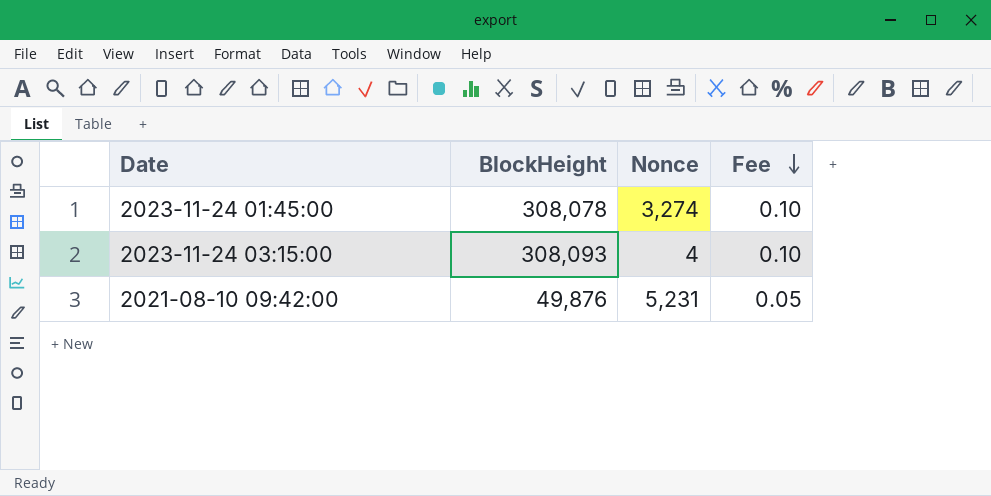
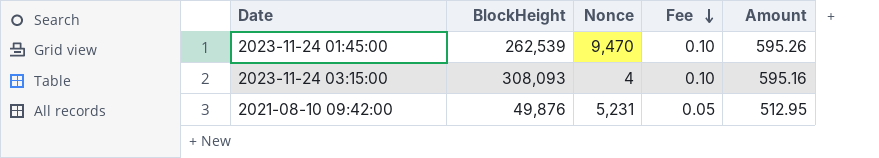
column Amount | position: none -> 5
2023-11-24 01:45:00 | BlockHeight: 308,078 -> 262,539
2023-11-24 01:45:00 | Nonce: 3,274 -> 9,470

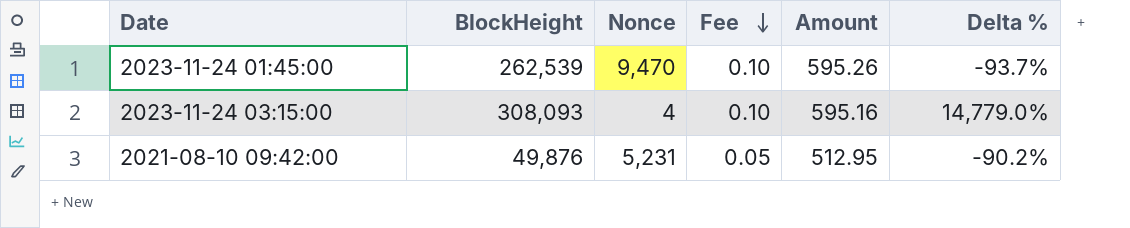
column Delta % | formula: none -> ([Amount] - [Nonce]) / [Nonce]

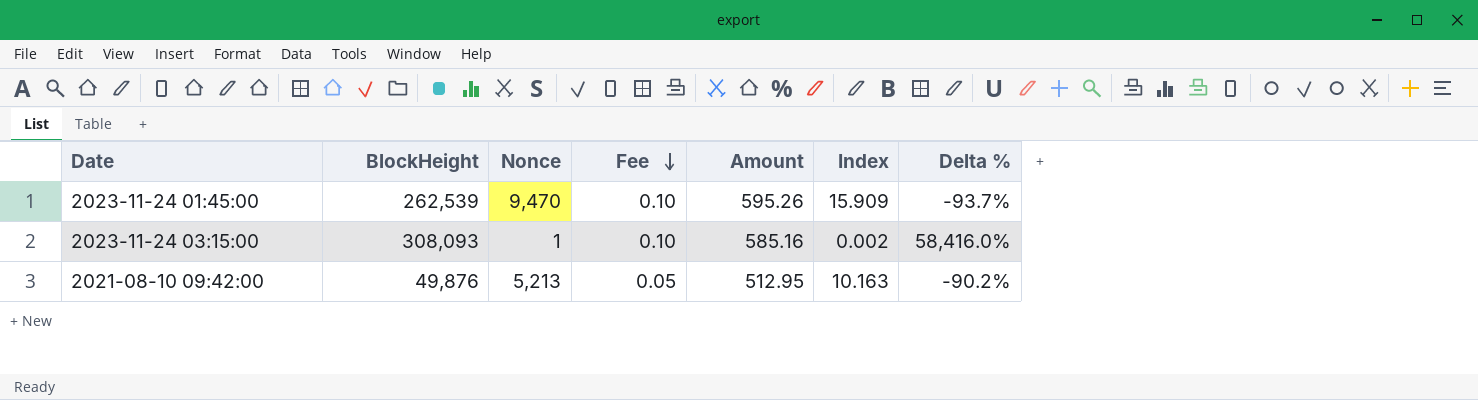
column Index | formula: none -> [Nonce] / [Amount]
2023-11-24 03:15:00 | Nonce: 4 -> 1
2023-11-24 03:15:00 | Amount: 595.16 -> 585.16
2023-11-24 03:15:00 | Delta %: 14,779.0% -> 58,416.0%
2021-08-10 09:42:00 | Nonce: 5,231 -> 5,213

